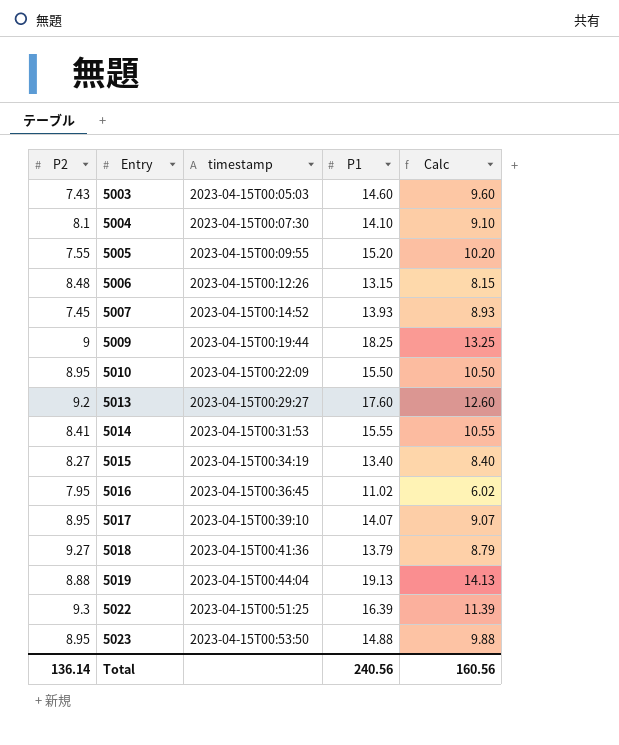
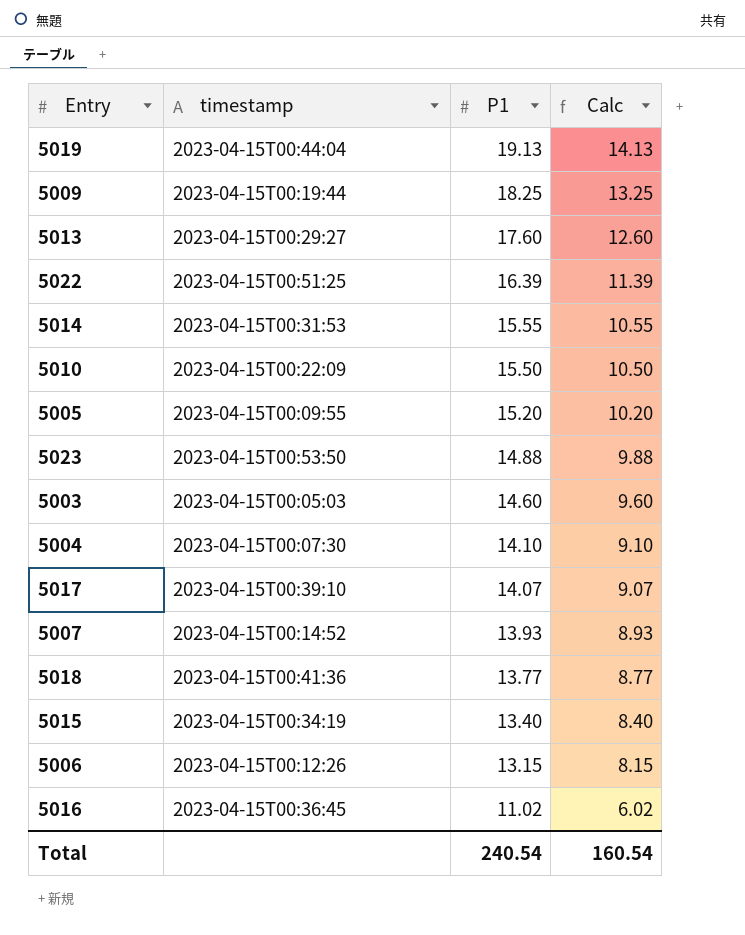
row order: Entry ascending -> P1 descending
column P2 | position: 1 -> none
5018 | P1: 13.79 -> 13.77
5018 | Calc: 8.79 -> 8.77
Total | P1: 240.56 -> 240.54
Total | Calc: 160.56 -> 160.54

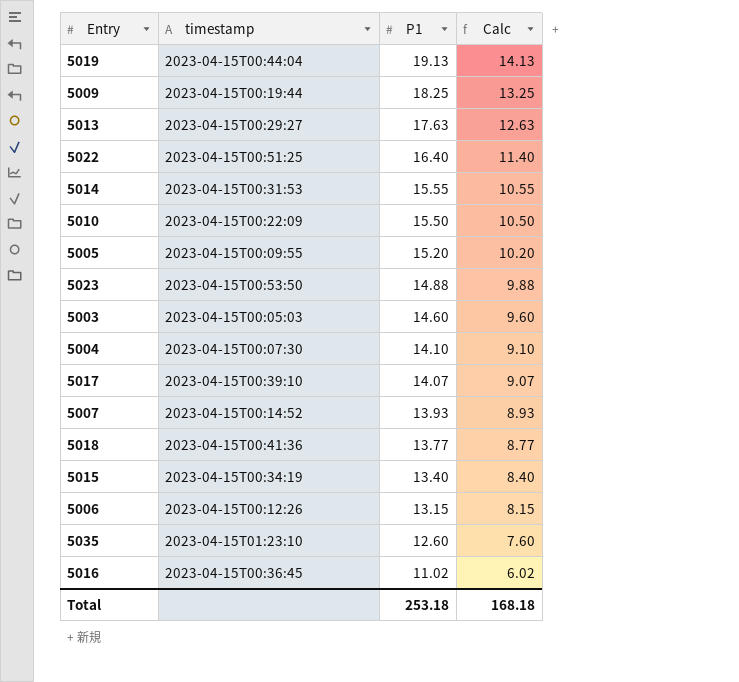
5013 | P1: 17.60 -> 17.63
5013 | Calc: 12.60 -> 12.63
5022 | P1: 16.39 -> 16.40
5022 | Calc: 11.39 -> 11.40
row 5035: none -> 2023-04-15T01:23:10 | 12.60 | 7.60
Total | P1: 240.54 -> 253.18
Total | Calc: 160.54 -> 168.18

